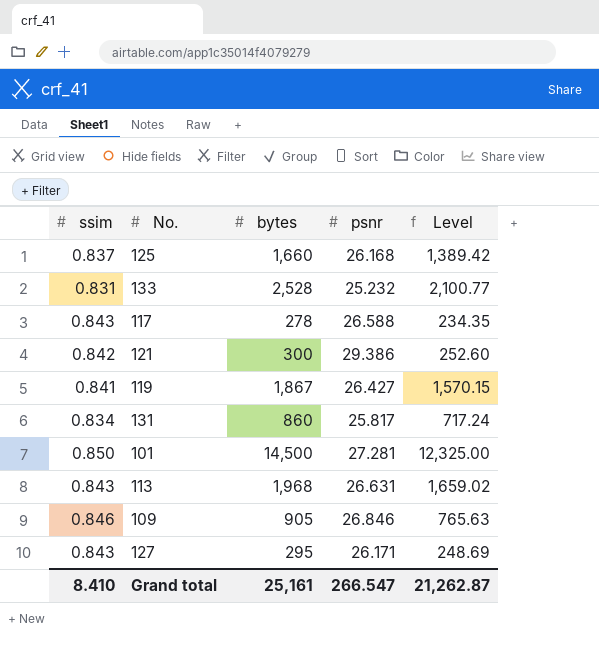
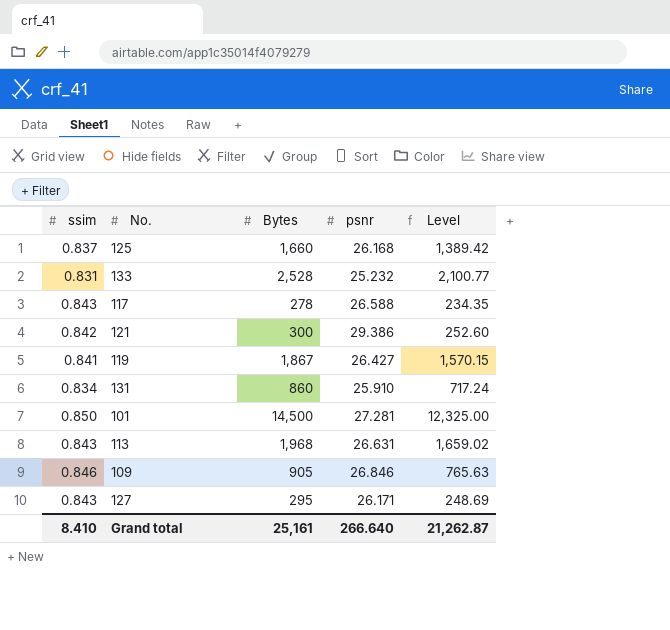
column name: bytes -> Bytes
131 | psnr: 25.817 -> 25.910
Grand total | psnr: 266.547 -> 266.640

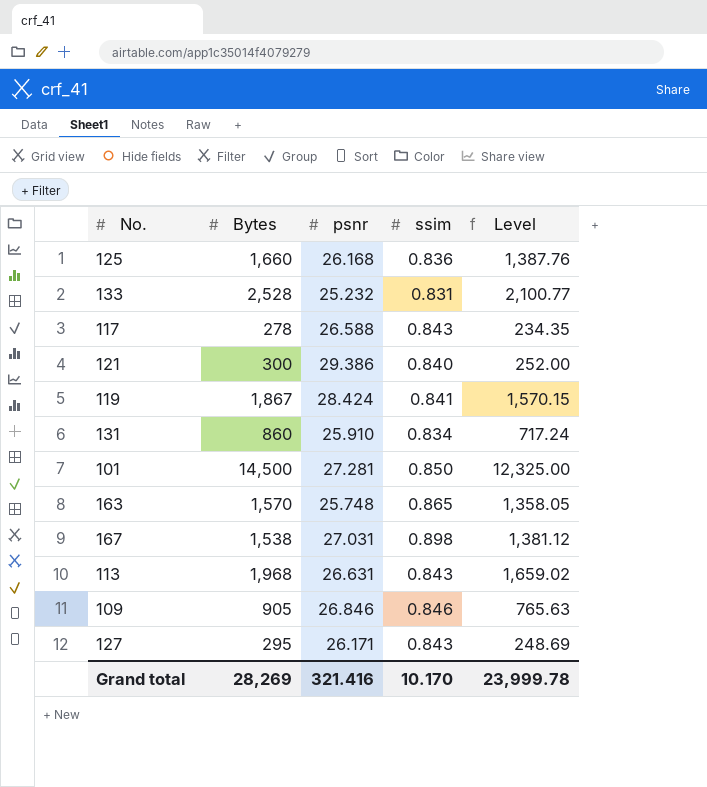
column ssim | position: 1 -> 4
125 | ssim: 0.837 -> 0.836
125 | Level: 1,389.42 -> 1,387.76
121 | ssim: 0.842 -> 0.840
121 | Level: 252.60 -> 252.00
119 | psnr: 26.427 -> 28.424
row 163: none -> 1,570 | 25.748 | 0.865 | 1,358.05
row 167: none -> 1,538 | 27.031 | 0.898 | 1,381.12
Grand total | Bytes: 25,161 -> 28,269
Grand total | psnr: 266.640 -> 321.416
Grand total | ssim: 8.410 -> 10.170
Grand total | Level: 21,262.87 -> 23,999.78

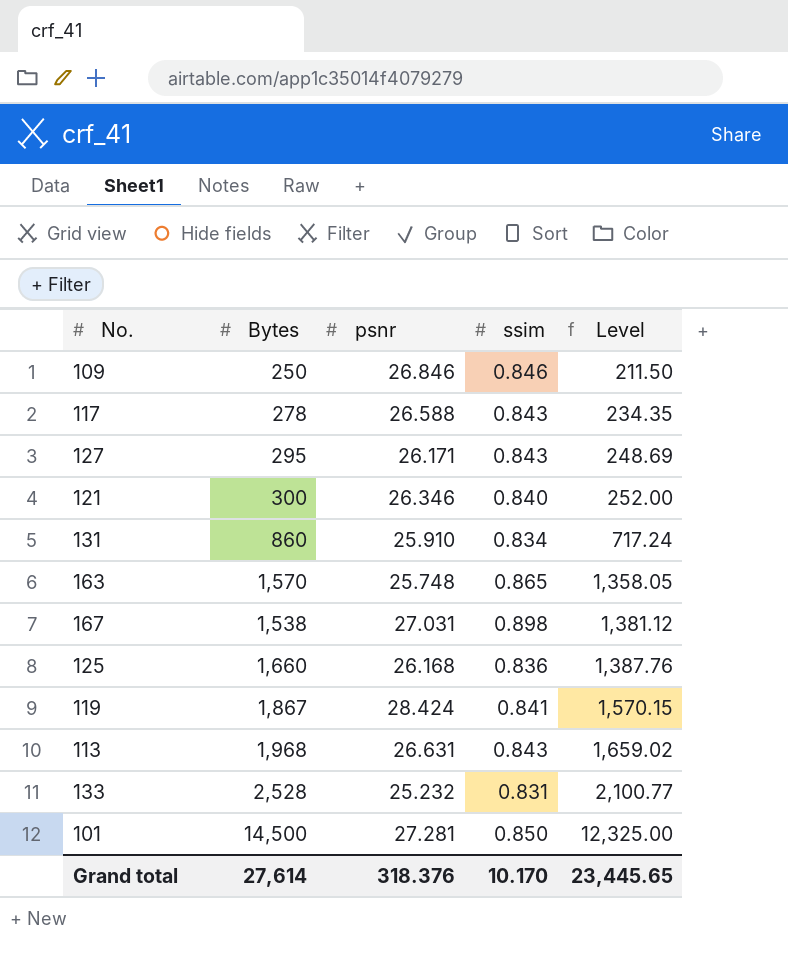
row order: none -> Level ascending
109 | Bytes: 905 -> 250
109 | Level: 765.63 -> 211.50
121 | psnr: 29.386 -> 26.346
Grand total | Bytes: 28,269 -> 27,614
Grand total | psnr: 321.416 -> 318.376
Grand total | Level: 23,999.78 -> 23,445.65

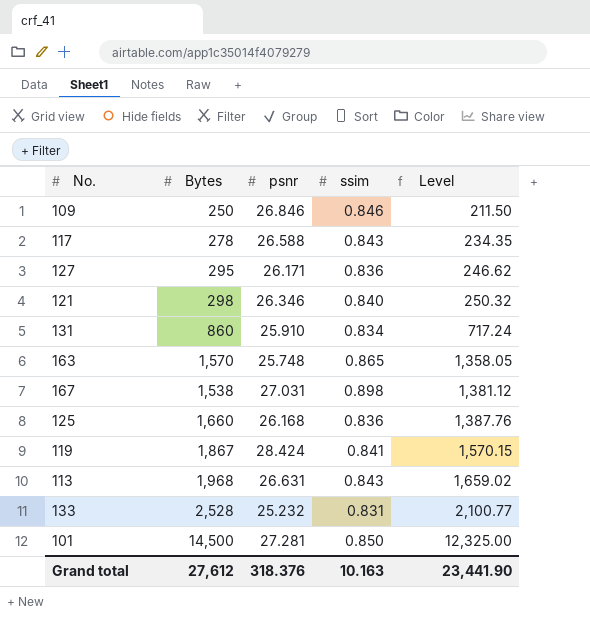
127 | ssim: 0.843 -> 0.836
127 | Level: 248.69 -> 246.62
121 | Bytes: 300 -> 298
121 | Level: 252.00 -> 250.32
Grand total | Bytes: 27,614 -> 27,612
Grand total | ssim: 10.170 -> 10.163
Grand total | Level: 23,445.65 -> 23,441.90

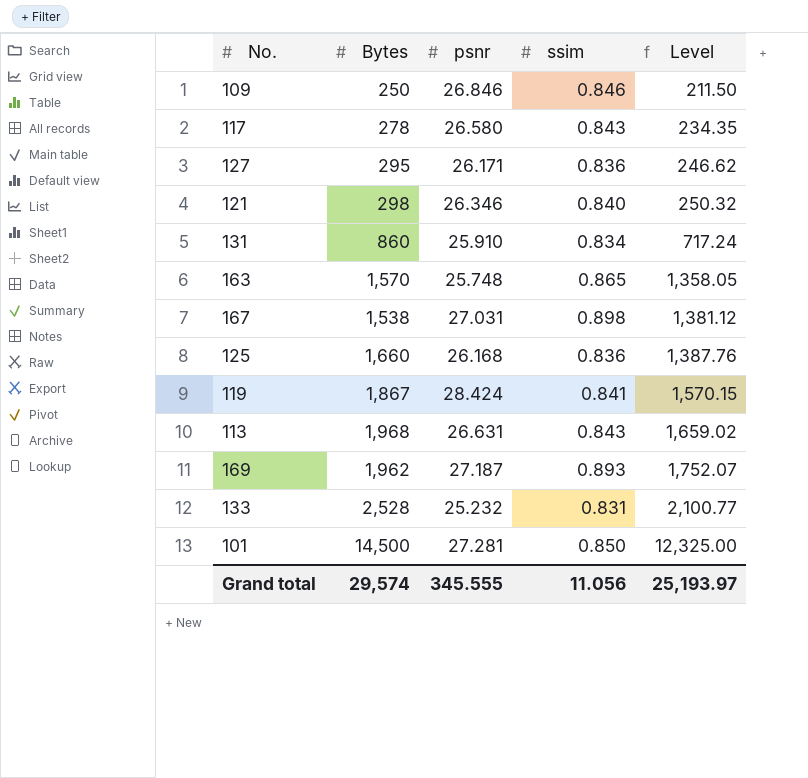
117 | psnr: 26.588 -> 26.580
row 169: none -> 1,962 | 27.187 | 0.893 | 1,752.07
Grand total | Bytes: 27,612 -> 29,574
Grand total | psnr: 318.376 -> 345.555
Grand total | ssim: 10.163 -> 11.056
Grand total | Level: 23,441.90 -> 25,193.97

